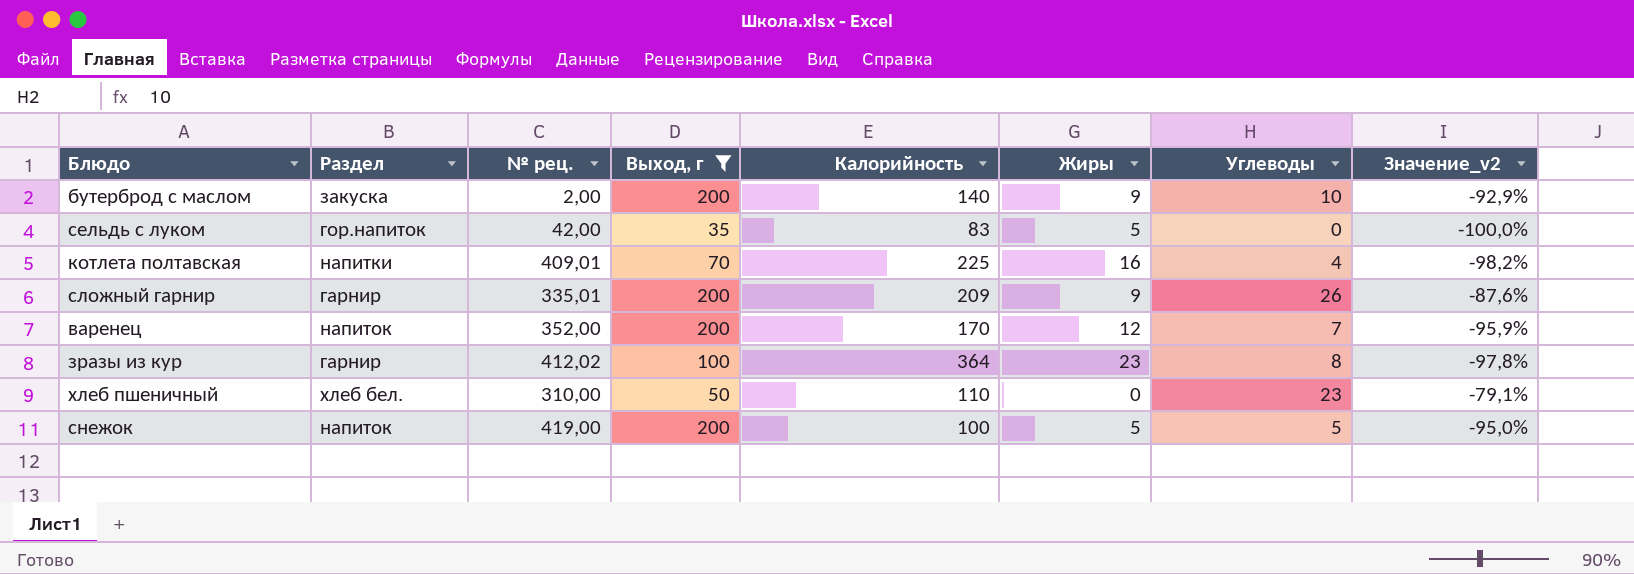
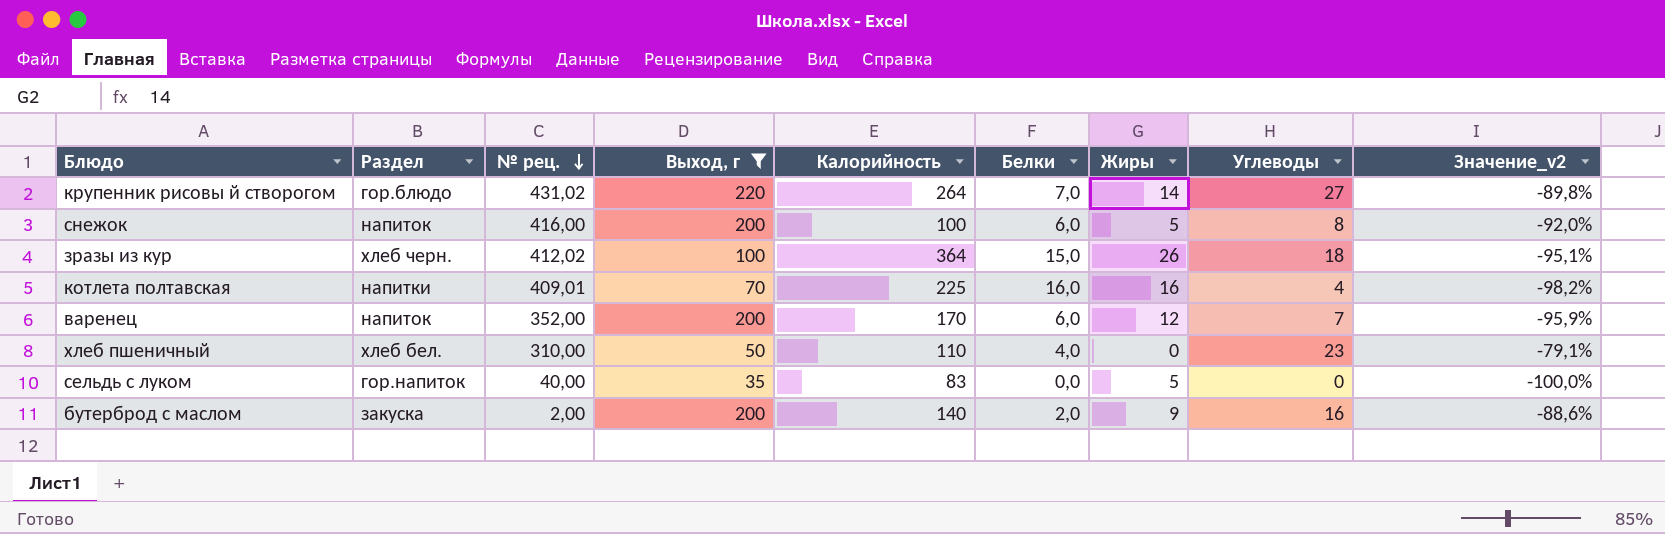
row order: none -> № рец. descending
column Белки | position: none -> 6
row сложный гарнир: гарнир | 335,01 | 200 | 209 | 9 | 26 | -87,6% -> none
row крупенник рисовы й створогом: none -> гор.блюдо | 431,02 | 220 | 264 | 7,0 | 14 | 27 | -89,8%
снежок | № рец.: 419,00 -> 416,00
снежок | Углеводы: 5 -> 8
снежок | Значение_v2: -95,0% -> -92,0%
зразы из кур | Раздел: гарнир -> хлеб черн.
зразы из кур | Жиры: 23 -> 26
зразы из кур | Углеводы: 8 -> 18
зразы из кур | Значение_v2: -97,8% -> -95,1%
сельдь с луком | № рец.: 42,00 -> 40,00
бутерброд с маслом | Углеводы: 10 -> 16
бутерброд с маслом | Значение_v2: -92,9% -> -88,6%

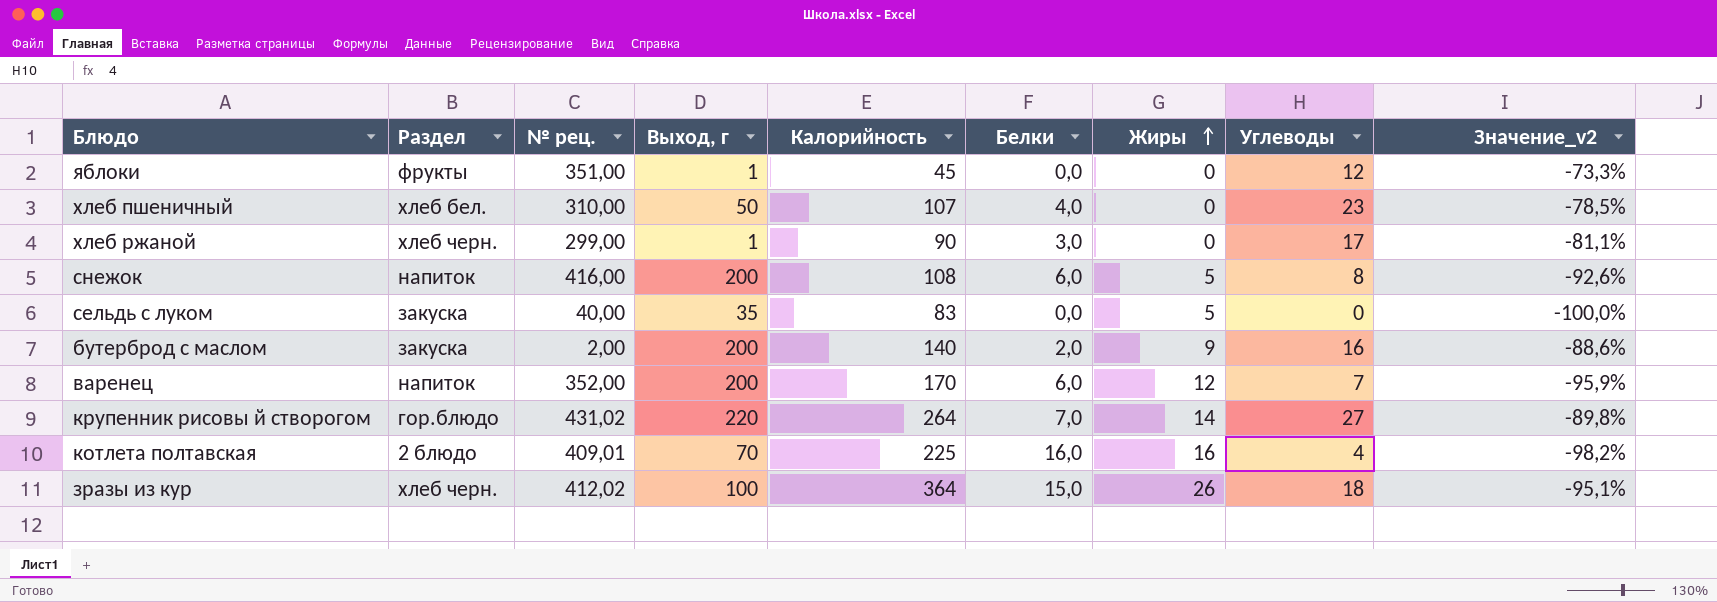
filter: Выход, г != 1 -> none
row order: № рец. descending -> Жиры ascending
хлеб пшеничный | Калорийность: 110 -> 107
хлеб пшеничный | Значение_v2: -79,1% -> -78,5%
снежок | Калорийность: 100 -> 108
снежок | Значение_v2: -92,0% -> -92,6%
сельдь с луком | Раздел: гор.напиток -> закуска
котлета полтавская | Раздел: напитки -> 2 блюдо

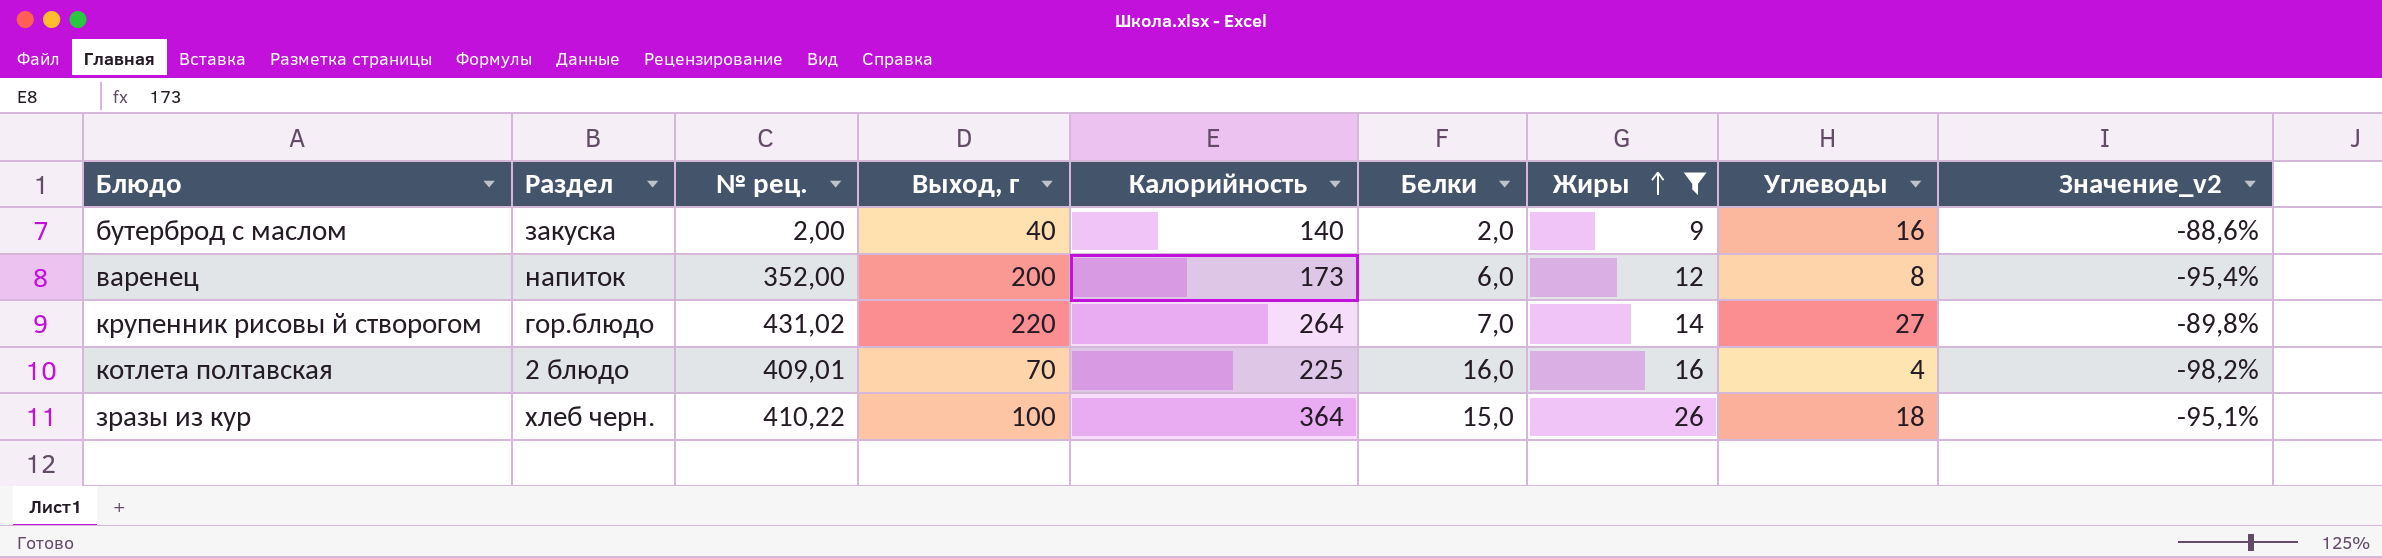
filter: none -> Жиры >= 9
бутерброд с маслом | Выход, г: 200 -> 40
варенец | Калорийность: 170 -> 173
варенец | Углеводы: 7 -> 8
варенец | Значение_v2: -95,9% -> -95,4%
зразы из кур | № рец.: 412,02 -> 410,22

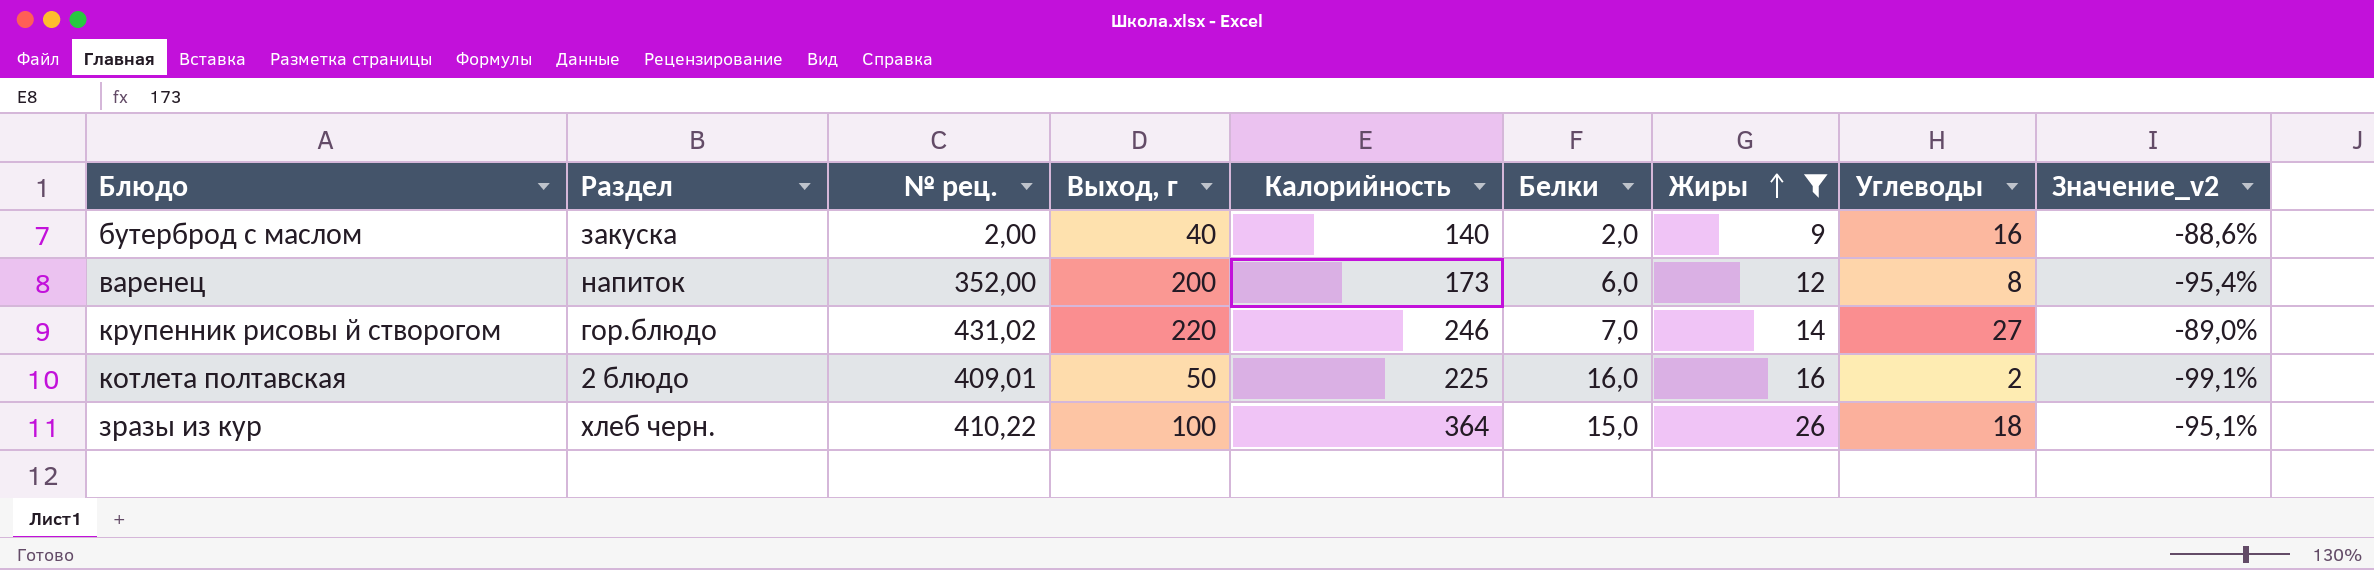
крупенник рисовы й створогом | Калорийность: 264 -> 246
крупенник рисовы й створогом | Значение_v2: -89,8% -> -89,0%
котлета полтавская | Выход, г: 70 -> 50
котлета полтавская | Углеводы: 4 -> 2
котлета полтавская | Значение_v2: -98,2% -> -99,1%

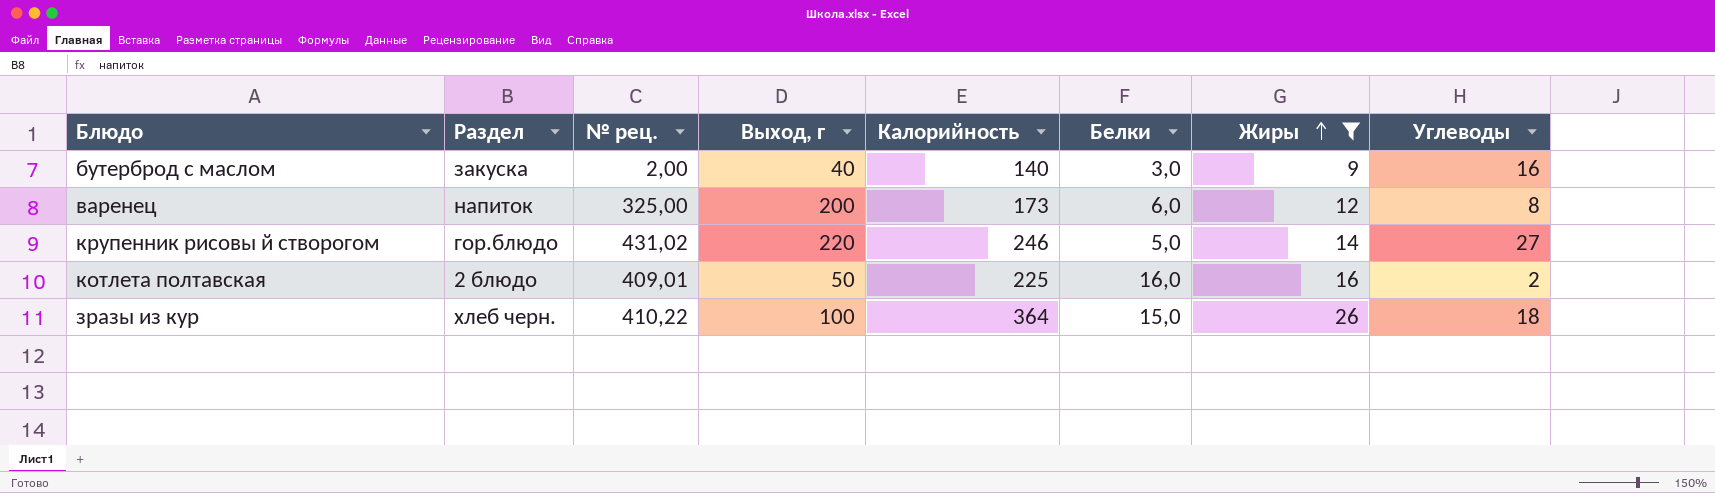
column Значение_v2 | formula: ([Углеводы] - [Калорийность]) / [Калорийность] -> none
бутерброд с маслом | Белки: 2,0 -> 3,0
варенец | № рец.: 352,00 -> 325,00
крупенник рисовы й створогом | Белки: 7,0 -> 5,0

